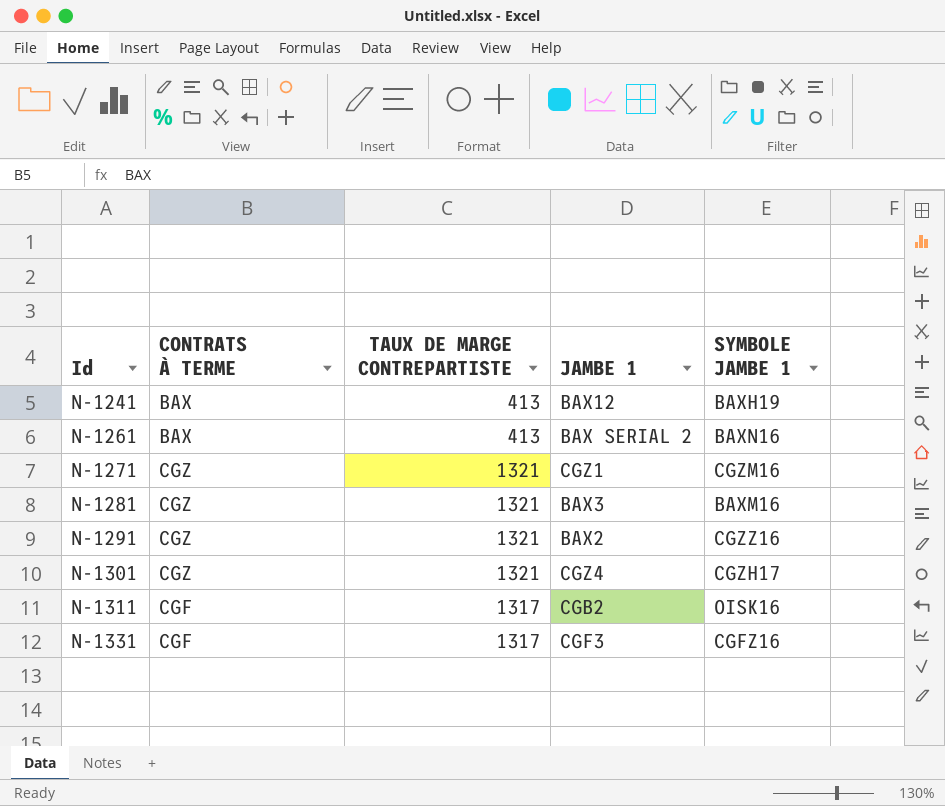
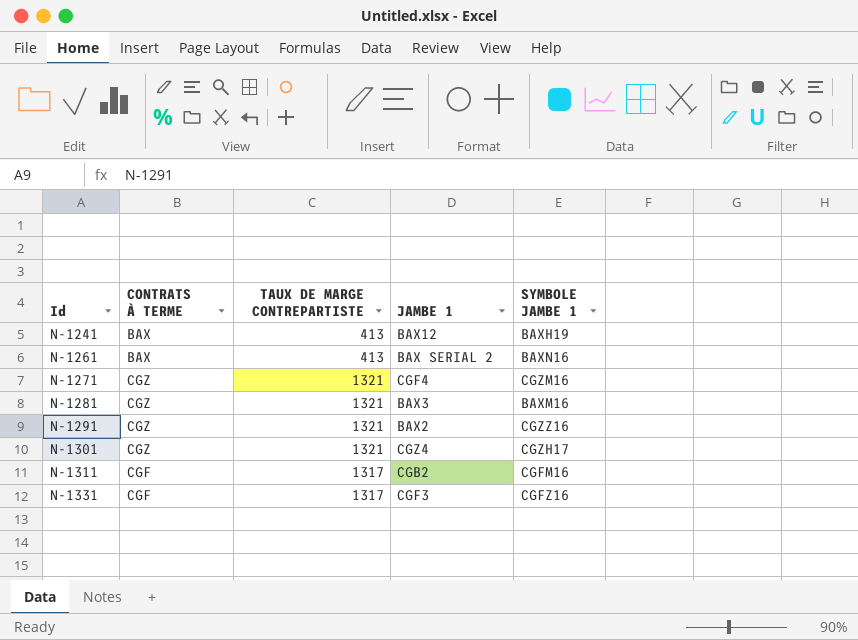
N-1271 | JAMBE 1: CGZ1 -> CGF4
N-1311 | SYMBOLE JAMBE 1: OISK16 -> CGFM16

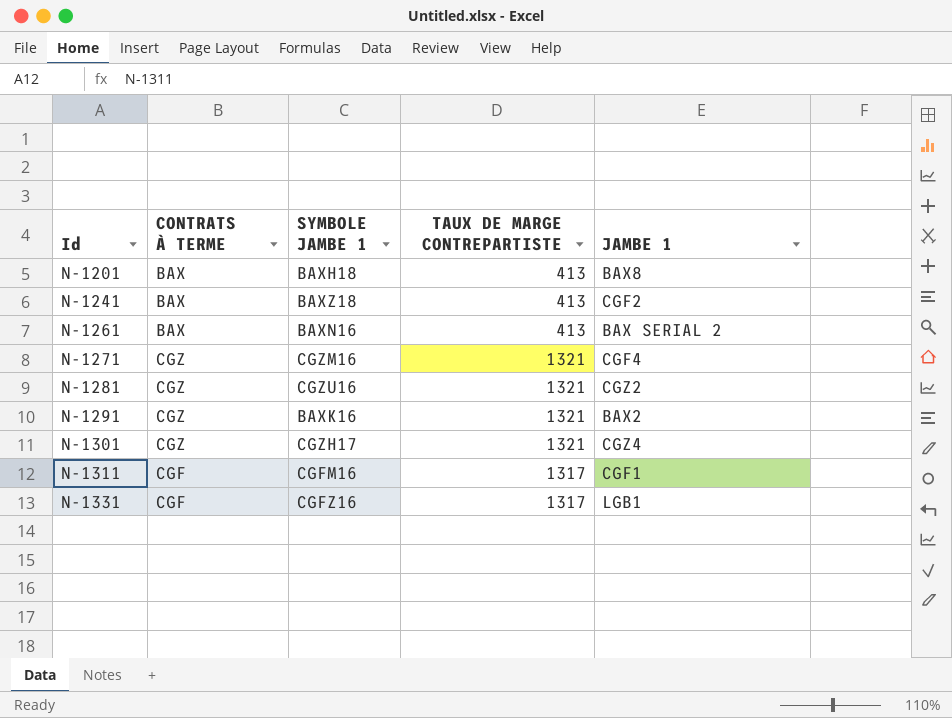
column SYMBOLE JAMBE 1 | position: 5 -> 3
row N-1201: none -> BAX | BAXH18 | 413 | BAX8
N-1241 | SYMBOLE JAMBE 1: BAXH19 -> BAXZ18
N-1241 | JAMBE 1: BAX12 -> CGF2
N-1281 | SYMBOLE JAMBE 1: BAXM16 -> CGZU16
N-1281 | JAMBE 1: BAX3 -> CGZ2
N-1291 | SYMBOLE JAMBE 1: CGZZ16 -> BAXK16
N-1311 | JAMBE 1: CGB2 -> CGF1
N-1331 | JAMBE 1: CGF3 -> LGB1

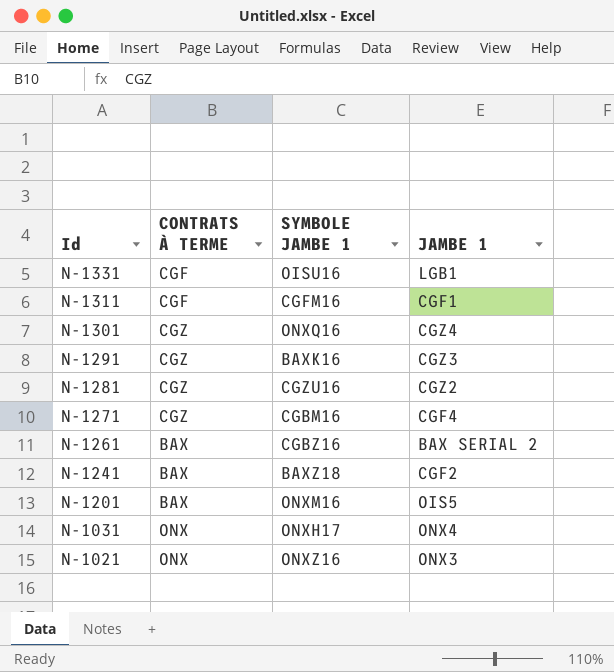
row order: Id ascending -> Id descending
column TAUX DE MARGE CONTREPARTISTE | position: 4 -> none
N-1331 | SYMBOLE JAMBE 1: CGFZ16 -> OISU16
N-1301 | SYMBOLE JAMBE 1: CGZH17 -> ONXQ16
N-1291 | JAMBE 1: BAX2 -> CGZ3
N-1271 | SYMBOLE JAMBE 1: CGZM16 -> CGBM16
N-1261 | SYMBOLE JAMBE 1: BAXN16 -> CGBZ16
N-1201 | SYMBOLE JAMBE 1: BAXH18 -> ONXM16
N-1201 | JAMBE 1: BAX8 -> OIS5
row N-1031: none -> ONX | ONXH17 | ONX4
row N-1021: none -> ONX | ONXZ16 | ONX3

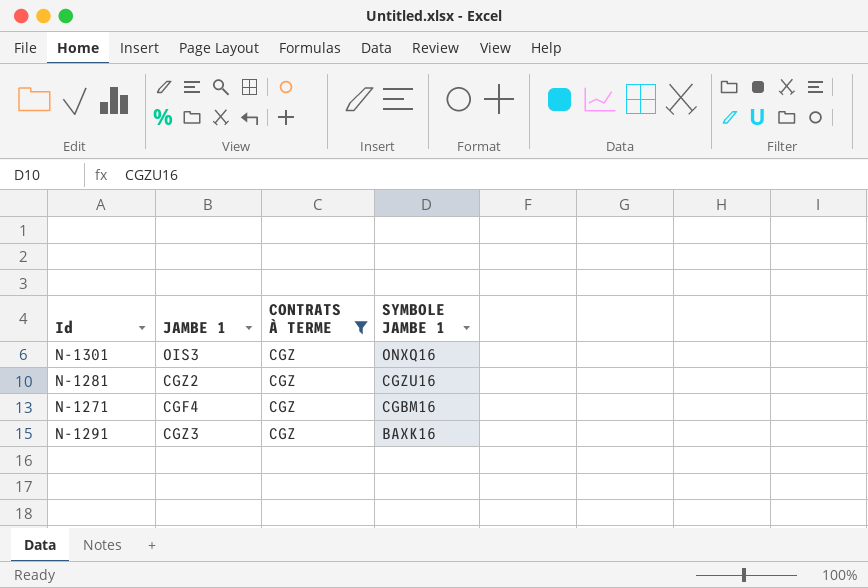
filter: none -> CONTRATS À TERME = CGZ
row order: Id descending -> SYMBOLE JAMBE 1 descending
column JAMBE 1 | position: 4 -> 2
N-1301 | JAMBE 1: CGZ4 -> OIS3

